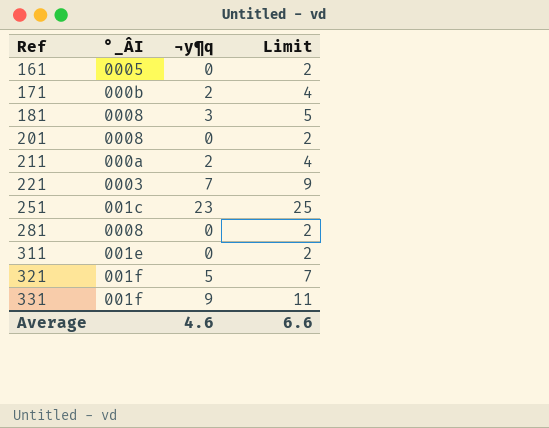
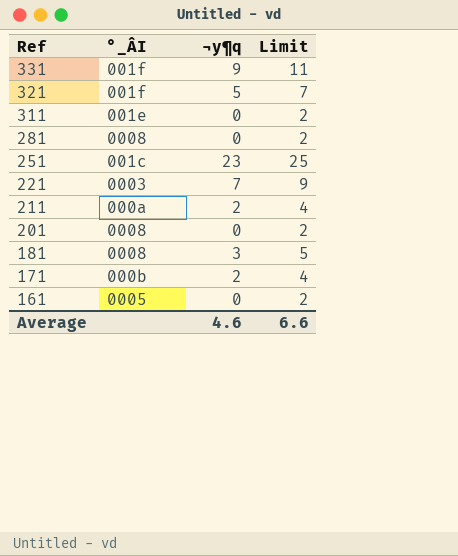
row order: Ref ascending -> Ref descending

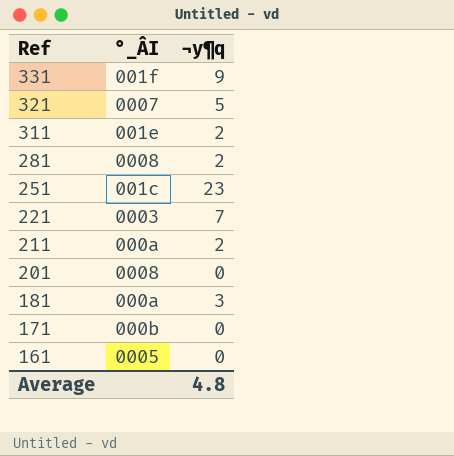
column Limit | formula: [¬y¶q] + 2 -> none
321 | °_ÂI: 001f -> 0007
311 | ¬y¶q: 0 -> 2
281 | ¬y¶q: 0 -> 2
181 | °_ÂI: 0008 -> 000a
171 | ¬y¶q: 2 -> 0
Average | ¬y¶q: 4.6 -> 4.8

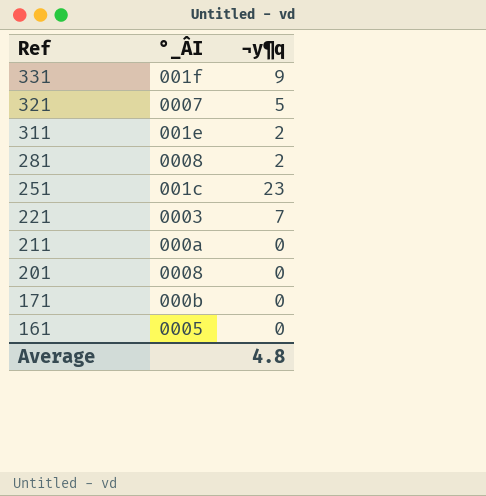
row 181: 000a | 3 -> none
211 | ¬y¶q: 2 -> 0

